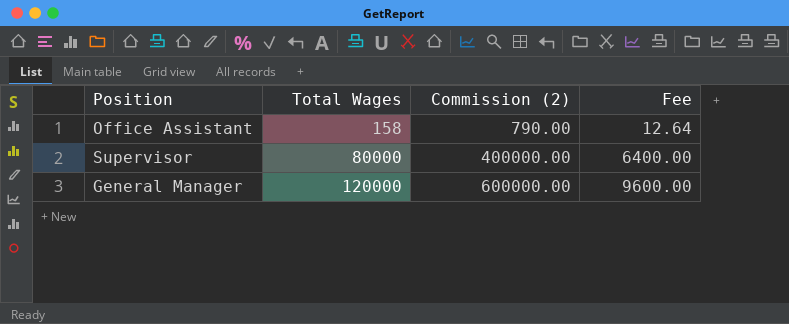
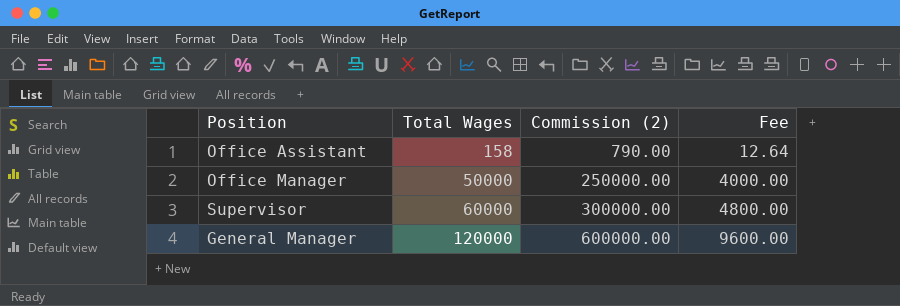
row Office Manager: none -> 50000 | 250000.00 | 4000.00
Supervisor | Total Wages: 80000 -> 60000
Supervisor | Commission (2): 400000.00 -> 300000.00
Supervisor | Fee: 6400.00 -> 4800.00

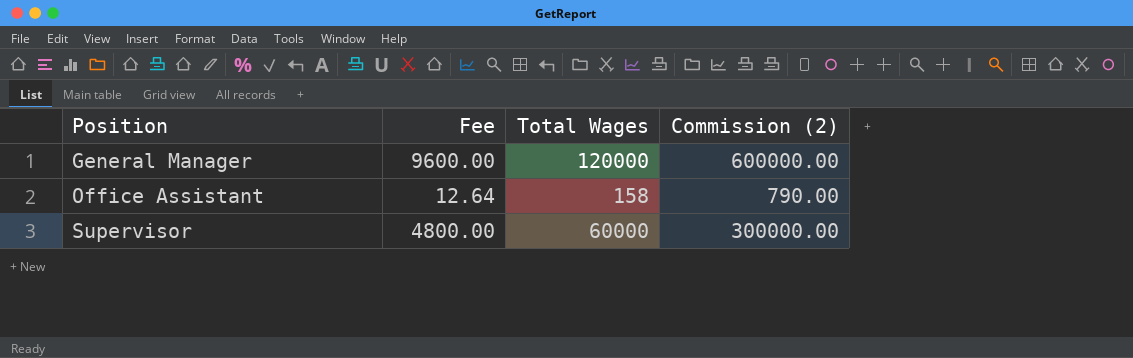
row order: Total Wages ascending -> Position ascending
column Fee | position: 4 -> 2
row Office Manager: 50000 | 250000.00 | 4000.00 -> none

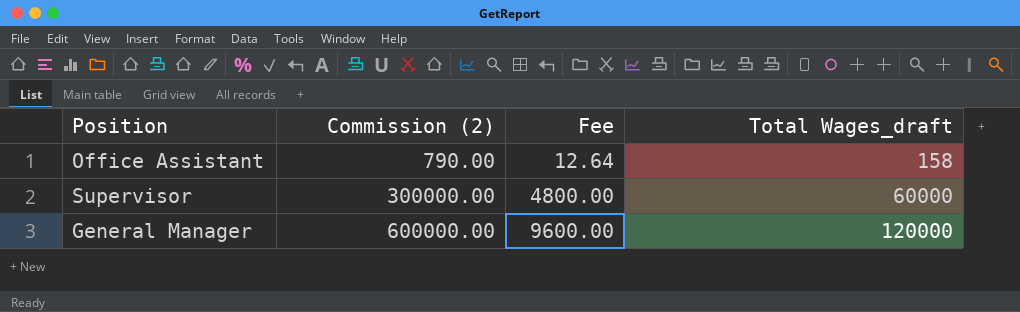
row order: Position ascending -> Commission (2) ascending
column Commission (2) | position: 4 -> 2
column name: Total Wages -> Total Wages_draft

